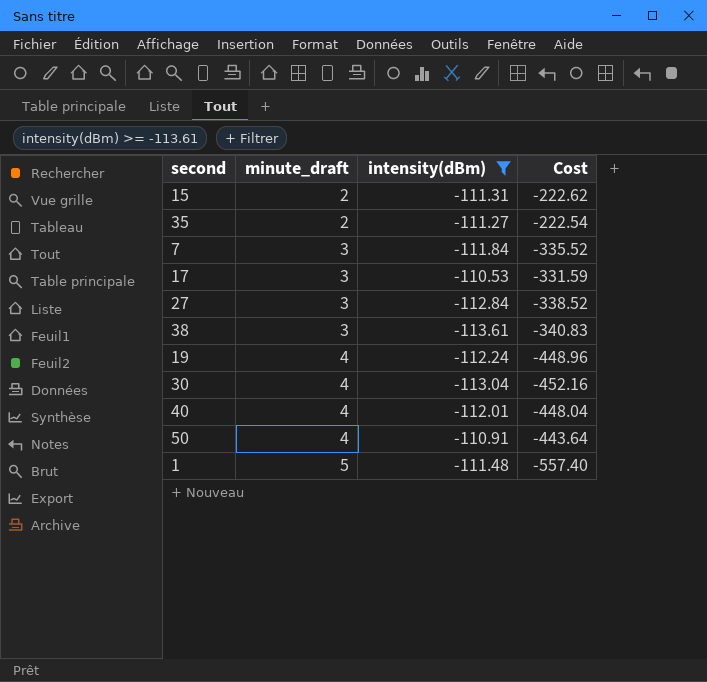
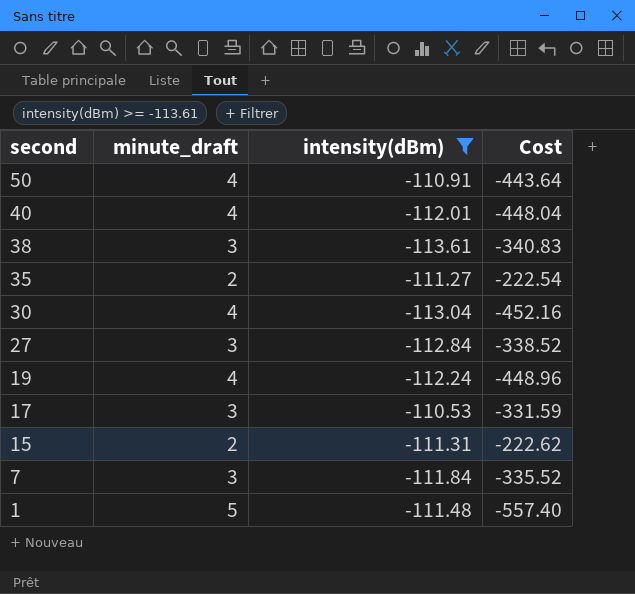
row order: minute_draft ascending -> second descending

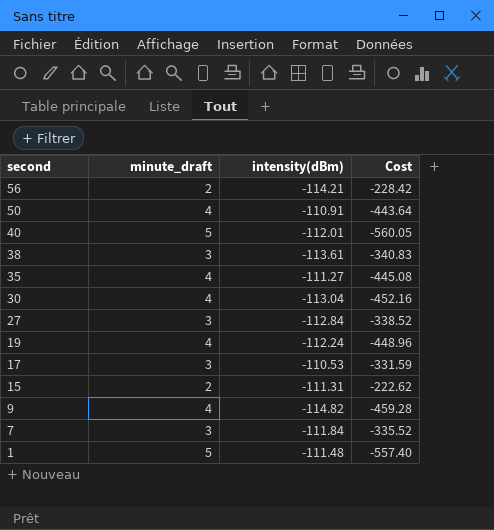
filter: intensity(dBm) >= -113.61 -> none
40 | minute_draft: 4 -> 5
40 | Cost: -448.04 -> -560.05
35 | minute_draft: 2 -> 4
35 | Cost: -222.54 -> -445.08

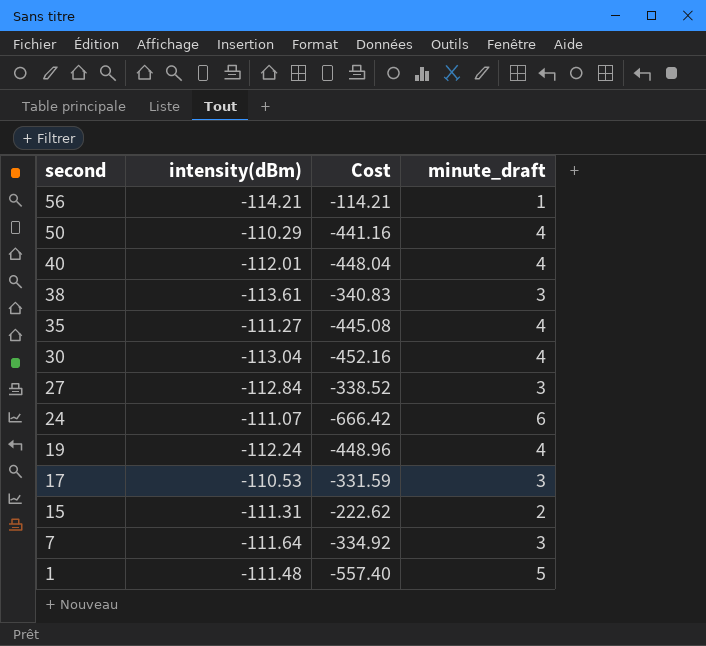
column minute_draft | position: 2 -> 4
row 9: 4 | -114.82 | -459.28 -> none
56 | Cost: -228.42 -> -114.21
56 | minute_draft: 2 -> 1
50 | intensity(dBm): -110.91 -> -110.29
50 | Cost: -443.64 -> -441.16
40 | Cost: -560.05 -> -448.04
40 | minute_draft: 5 -> 4
row 24: none -> -111.07 | -666.42 | 6
7 | intensity(dBm): -111.84 -> -111.64
7 | Cost: -335.52 -> -334.92

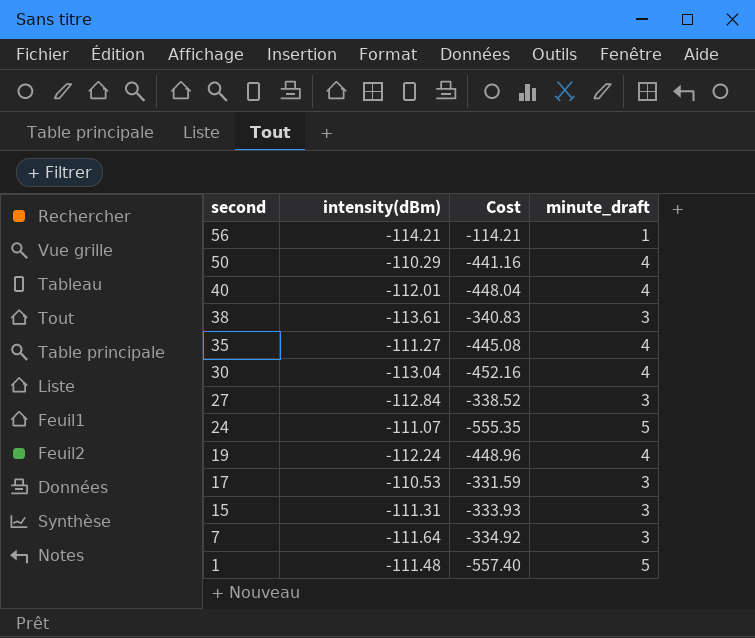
24 | Cost: -666.42 -> -555.35
24 | minute_draft: 6 -> 5
15 | Cost: -222.62 -> -333.93
15 | minute_draft: 2 -> 3

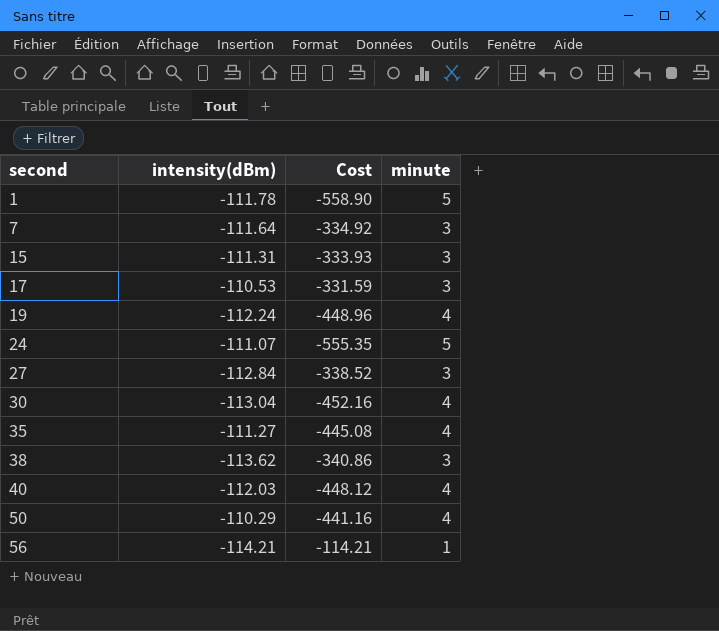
row order: second descending -> second ascending
column name: minute_draft -> minute
1 | intensity(dBm): -111.48 -> -111.78
1 | Cost: -557.40 -> -558.90
38 | intensity(dBm): -113.61 -> -113.62
38 | Cost: -340.83 -> -340.86
40 | intensity(dBm): -112.01 -> -112.03
40 | Cost: -448.04 -> -448.12

